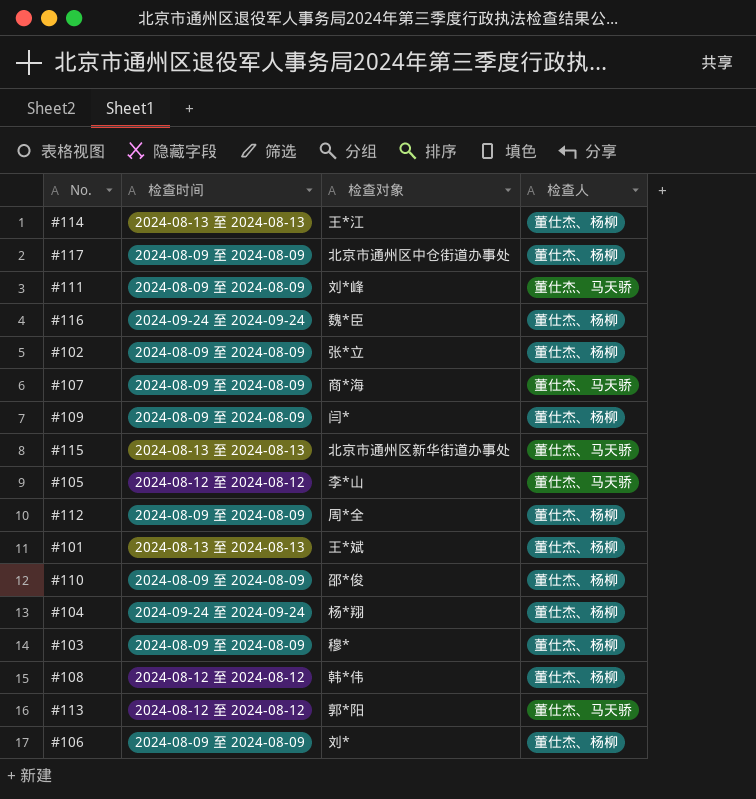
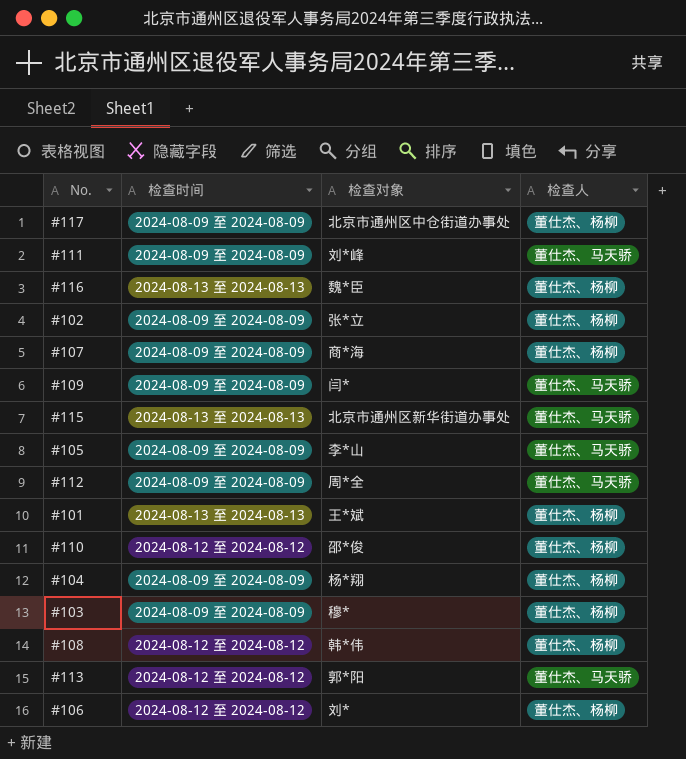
row #114: 2024-08-13 至 2024-08-13 | 王*江 | 董仕杰、杨柳 -> none
#116 | 检查时间: 2024-09-24 至 2024-09-24 -> 2024-08-13 至 2024-08-13
#107 | 检查人: 董仕杰、马天骄 -> 董仕杰、杨柳
#109 | 检查人: 董仕杰、杨柳 -> 董仕杰、马天骄
#105 | 检查时间: 2024-08-12 至 2024-08-12 -> 2024-08-09 至 2024-08-09
#112 | 检查人: 董仕杰、杨柳 -> 董仕杰、马天骄
#110 | 检查时间: 2024-08-09 至 2024-08-09 -> 2024-08-12 至 2024-08-12
#104 | 检查时间: 2024-09-24 至 2024-09-24 -> 2024-08-09 至 2024-08-09
#106 | 检查时间: 2024-08-09 至 2024-08-09 -> 2024-08-12 至 2024-08-12

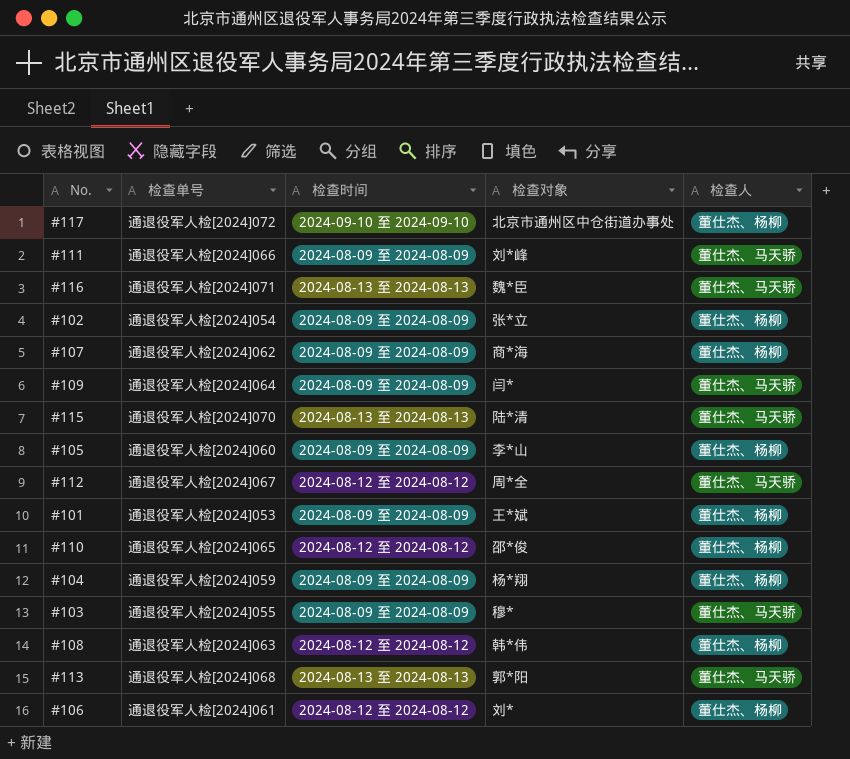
column 检查单号 | position: none -> 2
#117 | 检查时间: 2024-08-09 至 2024-08-09 -> 2024-09-10 至 2024-09-10
#116 | 检查人: 董仕杰、杨柳 -> 董仕杰、马天骄
#115 | 检查对象: 北京市通州区新华街道办事处 -> 陆*清
#105 | 检查人: 董仕杰、马天骄 -> 董仕杰、杨柳
#112 | 检查时间: 2024-08-09 至 2024-08-09 -> 2024-08-12 至 2024-08-12
#101 | 检查时间: 2024-08-13 至 2024-08-13 -> 2024-08-09 至 2024-08-09
#103 | 检查人: 董仕杰、杨柳 -> 董仕杰、马天骄
#113 | 检查时间: 2024-08-12 至 2024-08-12 -> 2024-08-13 至 2024-08-13

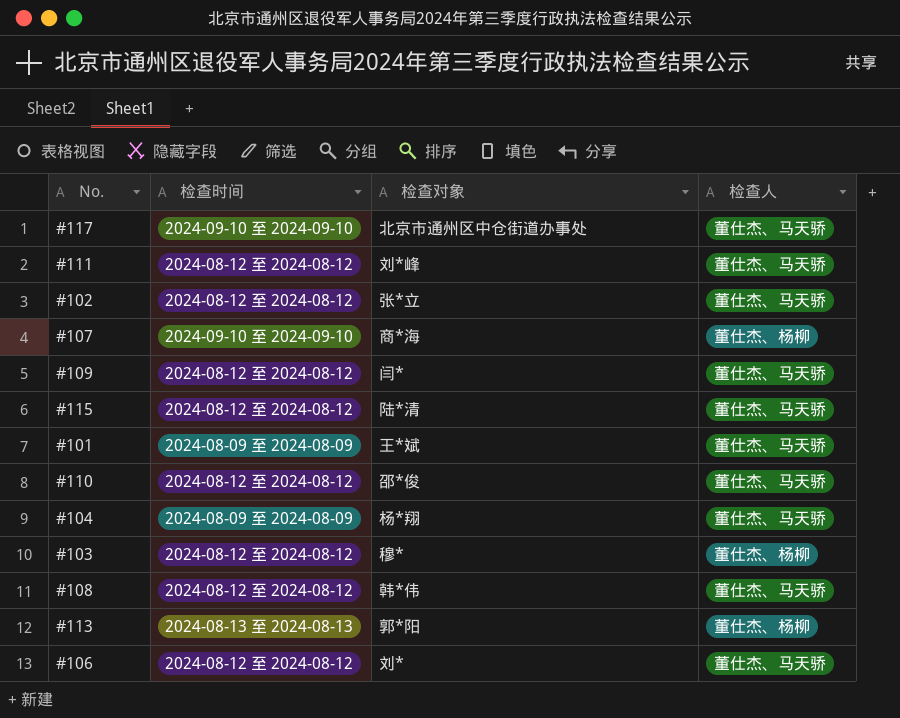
column 检查单号 | position: 2 -> none
row #116: 通退役军人检[2024]071 | 2024-08-13 至 2024-08-13 | 魏*臣 | 董仕杰、马天骄 -> none
row #105: 通退役军人检[2024]060 | 2024-08-09 至 2024-08-09 | 李*山 | 董仕杰、杨柳 -> none
row #112: 通退役军人检[2024]067 | 2024-08-12 至 2024-08-12 | 周*全 | 董仕杰、马天骄 -> none
#117 | 检查人: 董仕杰、杨柳 -> 董仕杰、马天骄
#111 | 检查时间: 2024-08-09 至 2024-08-09 -> 2024-08-12 至 2024-08-12
#102 | 检查时间: 2024-08-09 至 2024-08-09 -> 2024-08-12 至 2024-08-12
#102 | 检查人: 董仕杰、杨柳 -> 董仕杰、马天骄
#107 | 检查时间: 2024-08-09 至 2024-08-09 -> 2024-09-10 至 2024-09-10
#109 | 检查时间: 2024-08-09 至 2024-08-09 -> 2024-08-12 至 2024-08-12
#115 | 检查时间: 2024-08-13 至 2024-08-13 -> 2024-08-12 至 2024-08-12
#101 | 检查人: 董仕杰、杨柳 -> 董仕杰、马天骄
#110 | 检查人: 董仕杰、杨柳 -> 董仕杰、马天骄
#104 | 检查人: 董仕杰、杨柳 -> 董仕杰、马天骄
#103 | 检查时间: 2024-08-09 至 2024-08-09 -> 2024-08-12 至 2024-08-12
#103 | 检查人: 董仕杰、马天骄 -> 董仕杰、杨柳
#108 | 检查人: 董仕杰、杨柳 -> 董仕杰、马天骄
#113 | 检查人: 董仕杰、马天骄 -> 董仕杰、杨柳
#106 | 检查人: 董仕杰、杨柳 -> 董仕杰、马天骄

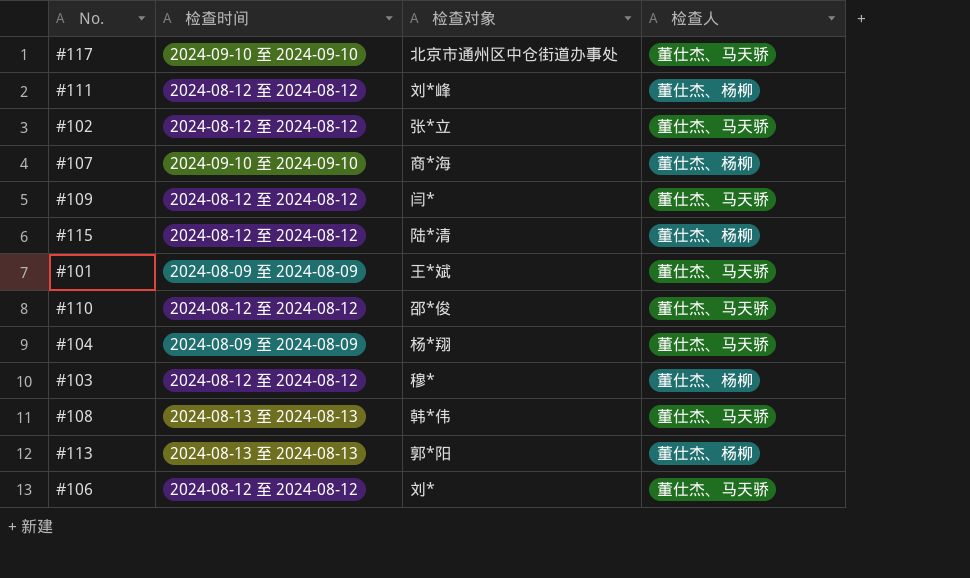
#111 | 检查人: 董仕杰、马天骄 -> 董仕杰、杨柳
#115 | 检查人: 董仕杰、马天骄 -> 董仕杰、杨柳
#108 | 检查时间: 2024-08-12 至 2024-08-12 -> 2024-08-13 至 2024-08-13

